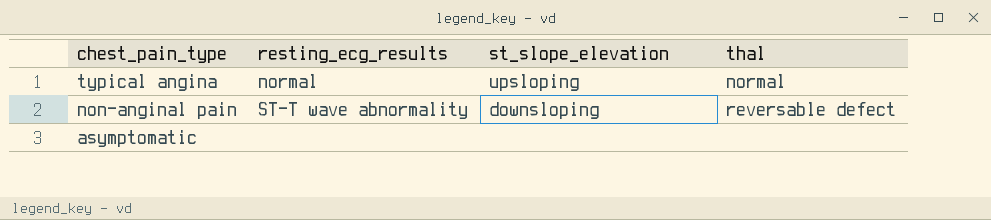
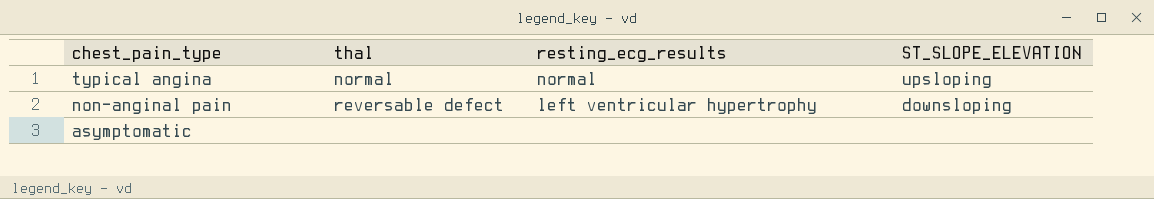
column thal | position: 4 -> 2
column name: st_slope_elevation -> ST_SLOPE_ELEVATION
non-anginal pain | resting_ecg_results: ST-T wave abnormality -> left ventricular hypertrophy

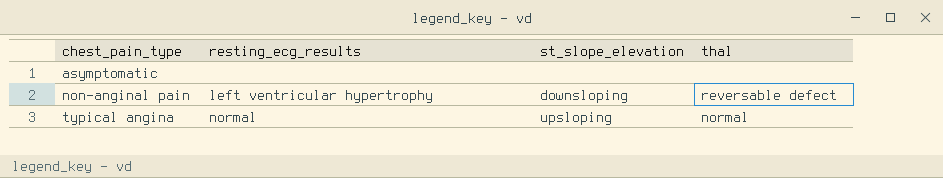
row order: chest_pain_type descending -> chest_pain_type ascending
column name: ST_SLOPE_ELEVATION -> st_slope_elevation
column thal | position: 2 -> 4

